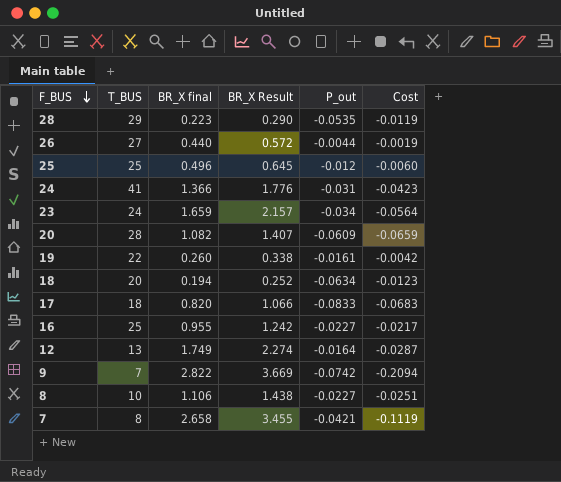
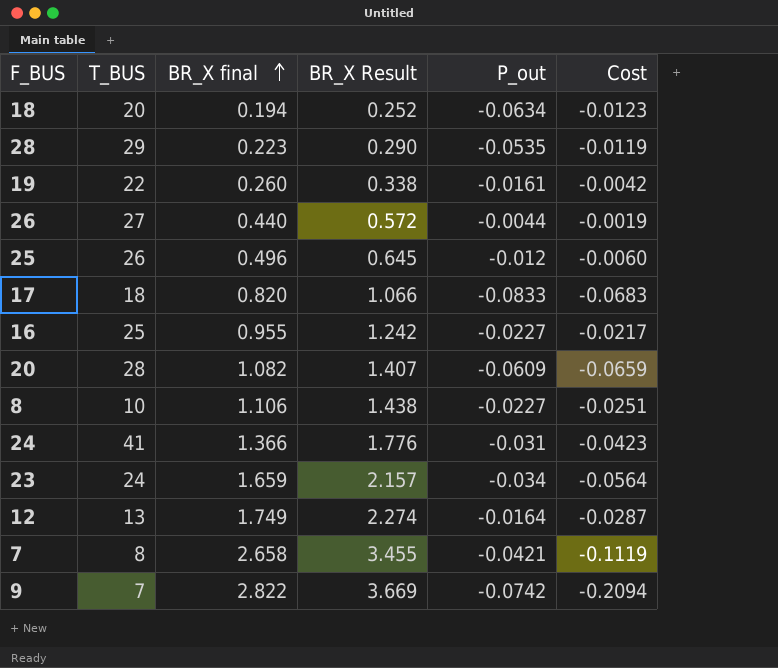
row order: F_BUS descending -> BR_X final ascending
25 | T_BUS: 25 -> 26

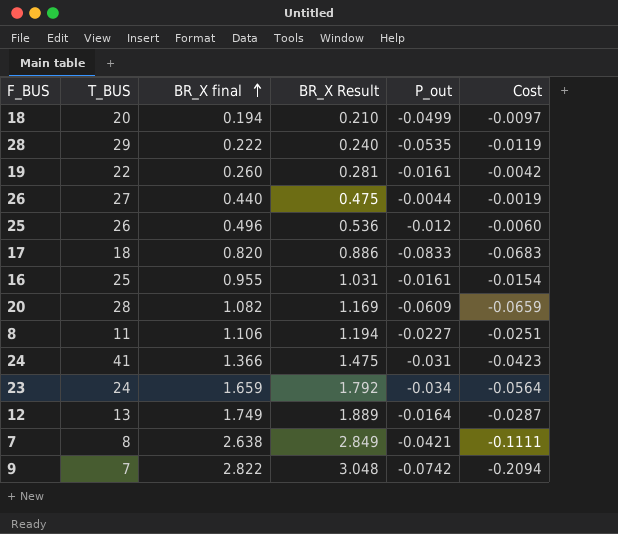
column BR_X Result | formula: [BR_X final] * 1.3 -> [BR_X final] * 1.08
18 | P_out: -0.0634 -> -0.0499
18 | Cost: -0.0123 -> -0.0097
28 | BR_X final: 0.223 -> 0.222
16 | P_out: -0.0227 -> -0.0161
16 | Cost: -0.0217 -> -0.0154
8 | T_BUS: 10 -> 11
7 | BR_X final: 2.658 -> 2.638
7 | Cost: -0.1119 -> -0.1111

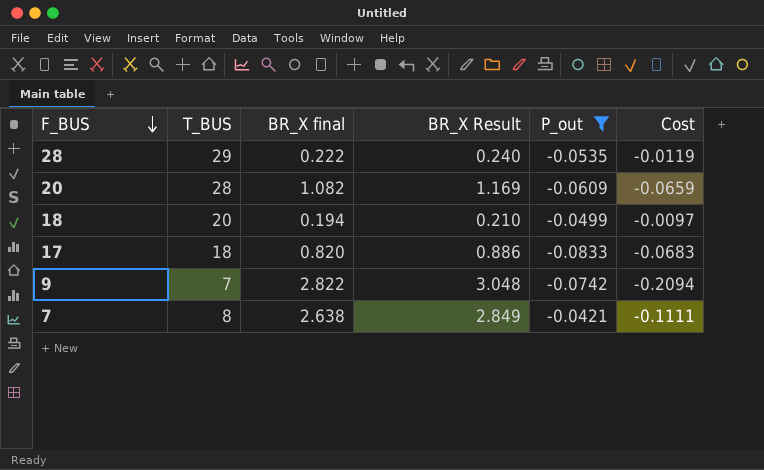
filter: none -> P_out <= -0.0421
row order: BR_X final ascending -> F_BUS descending

